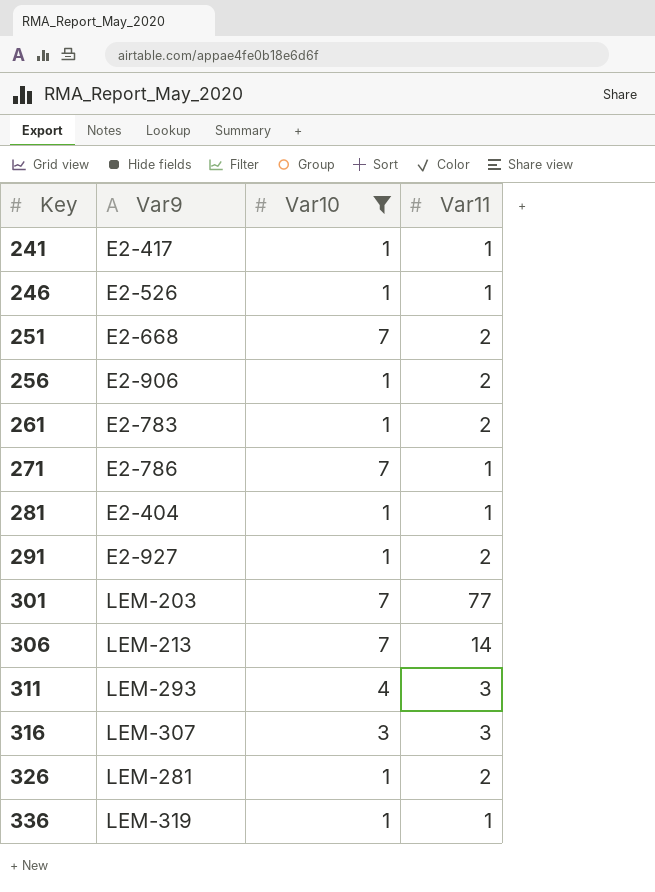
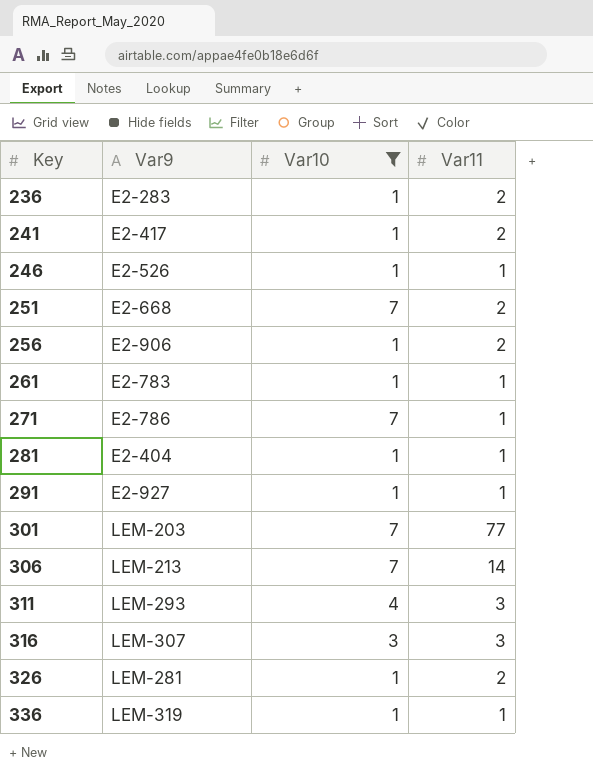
row 236: none -> E2-283 | 1 | 2
241 | Var11: 1 -> 2
261 | Var11: 2 -> 1
291 | Var11: 2 -> 1

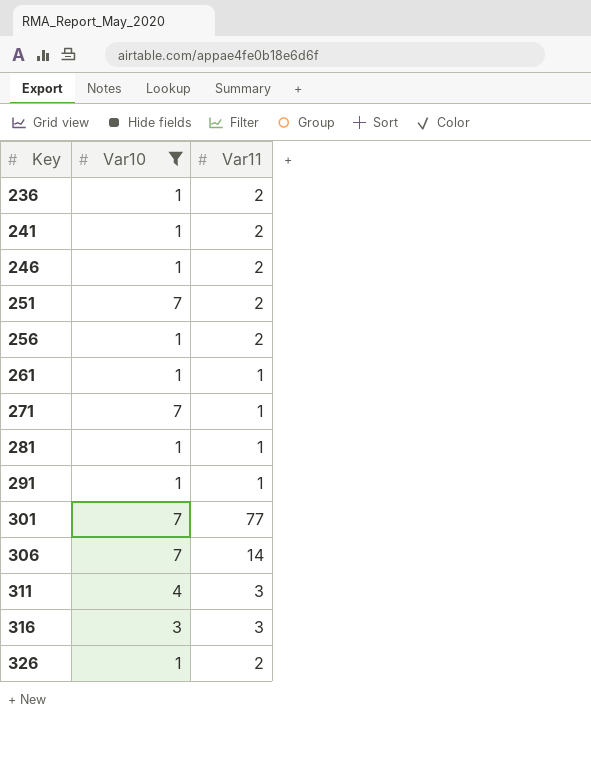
column Var9 | position: 2 -> none
row 336: LEM-319 | 1 | 1 -> none
246 | Var11: 1 -> 2

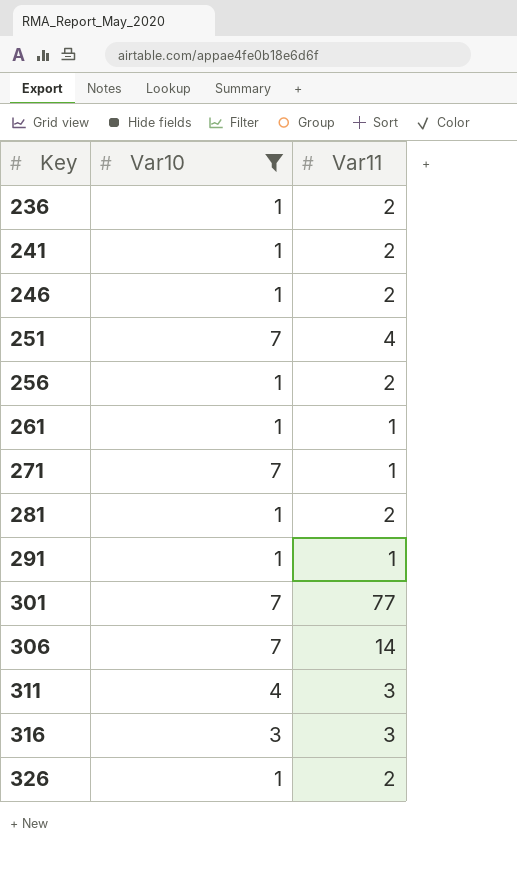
251 | Var11: 2 -> 4
281 | Var11: 1 -> 2

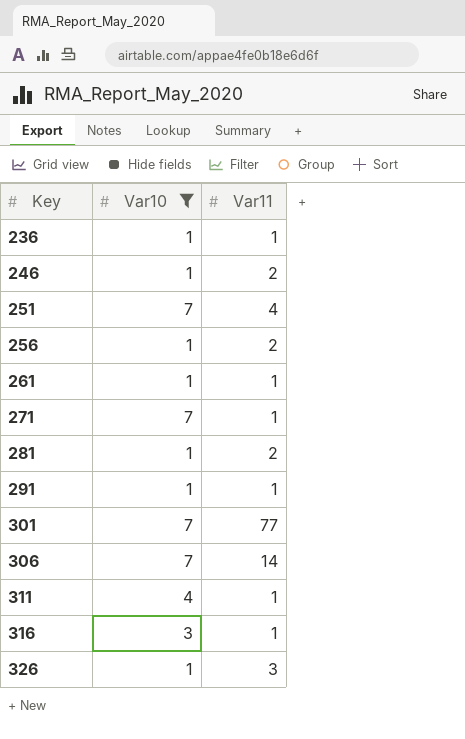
row 241: 1 | 2 -> none
236 | Var11: 2 -> 1
311 | Var11: 3 -> 1
316 | Var11: 3 -> 1
326 | Var11: 2 -> 3

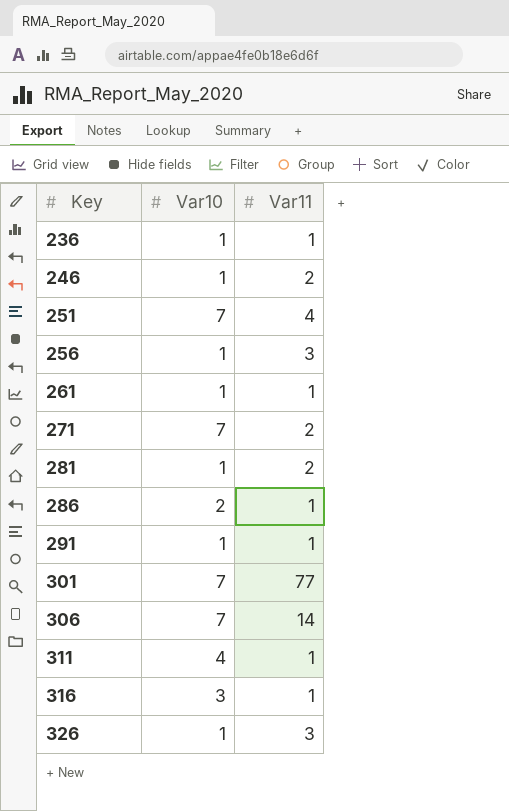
filter: Var10 != 2 -> none
256 | Var11: 2 -> 3
271 | Var11: 1 -> 2

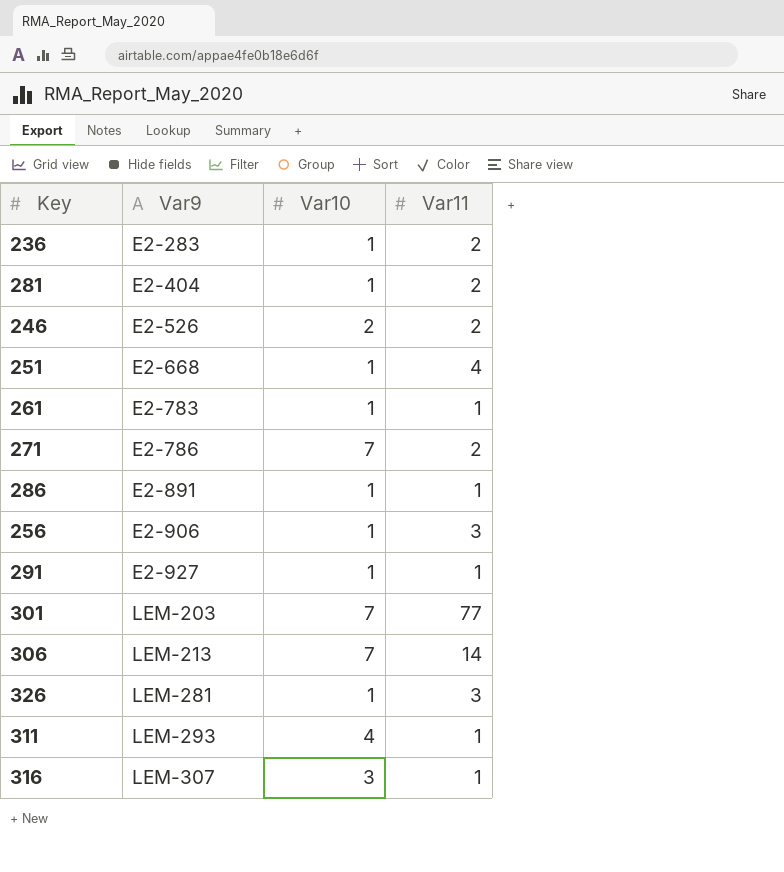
row order: Key ascending -> Var9 ascending
column Var9 | position: none -> 2
236 | Var11: 1 -> 2
246 | Var10: 1 -> 2
251 | Var10: 7 -> 1
286 | Var10: 2 -> 1

